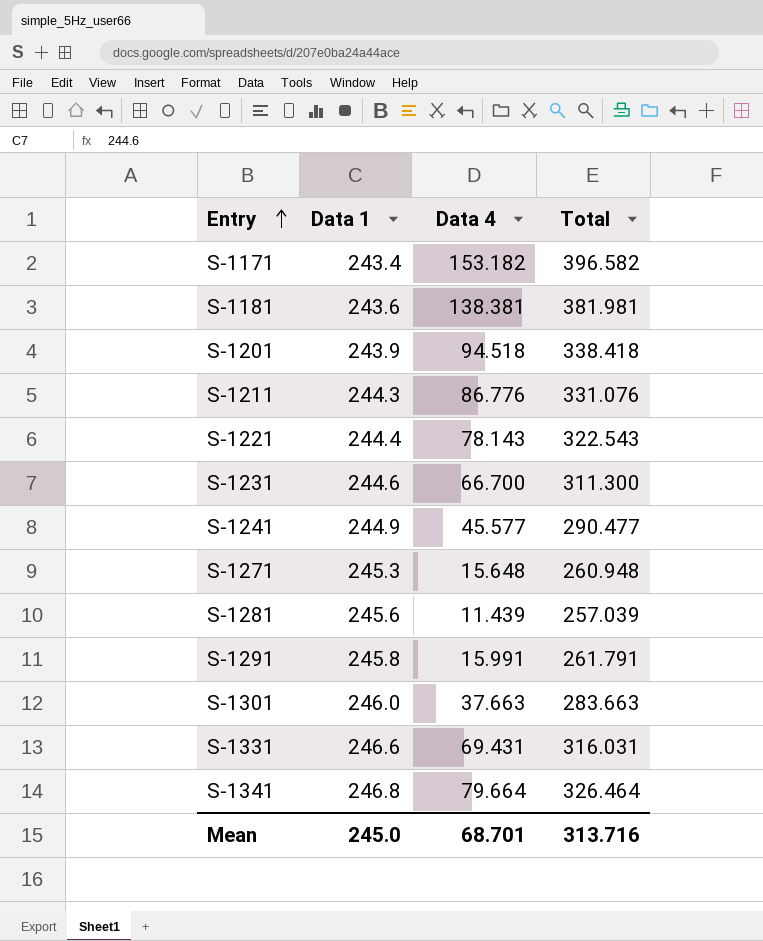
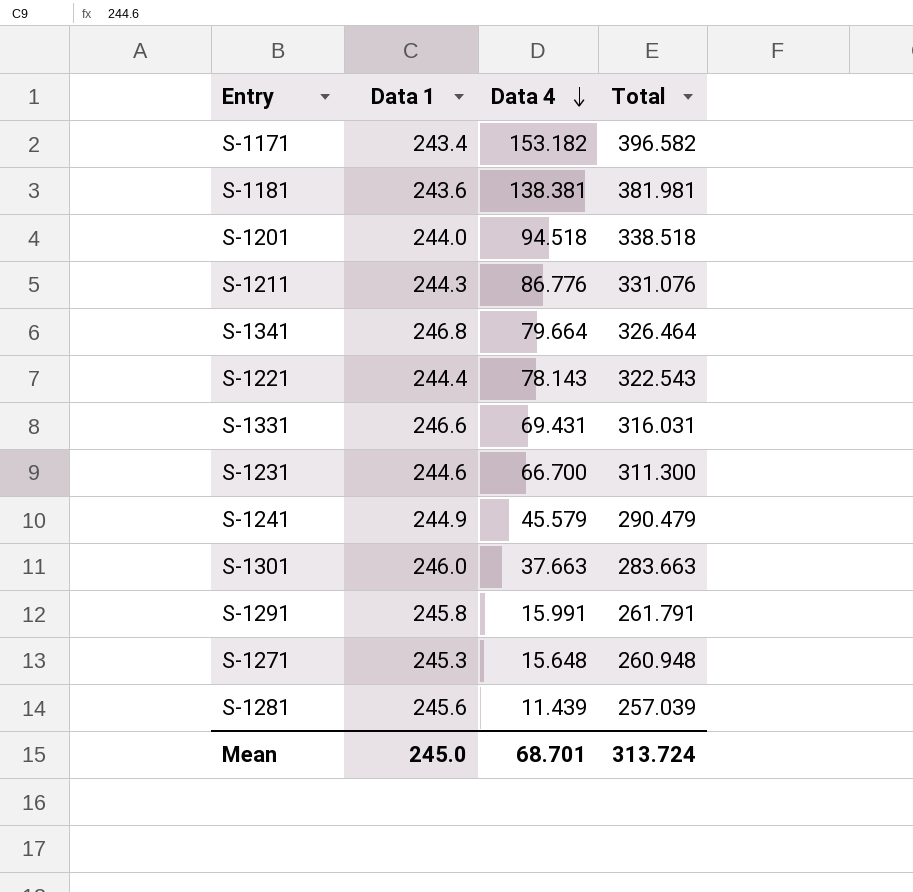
row order: Entry ascending -> Data 4 descending
S-1201 | Data 1: 243.9 -> 244.0
S-1201 | Total: 338.418 -> 338.518
S-1241 | Data 4: 45.577 -> 45.579
S-1241 | Total: 290.477 -> 290.479
Mean | Total: 313.716 -> 313.724

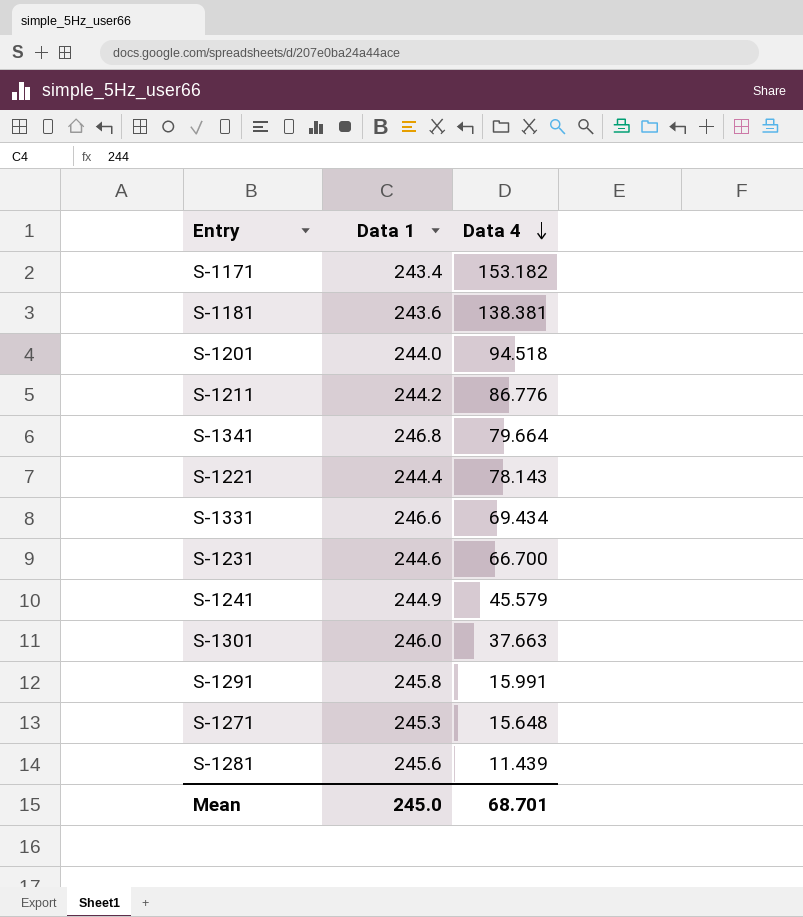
column Total | formula: [Data 1] + [Data 4] -> none
S-1211 | Data 1: 244.3 -> 244.2
S-1331 | Data 4: 69.431 -> 69.434

